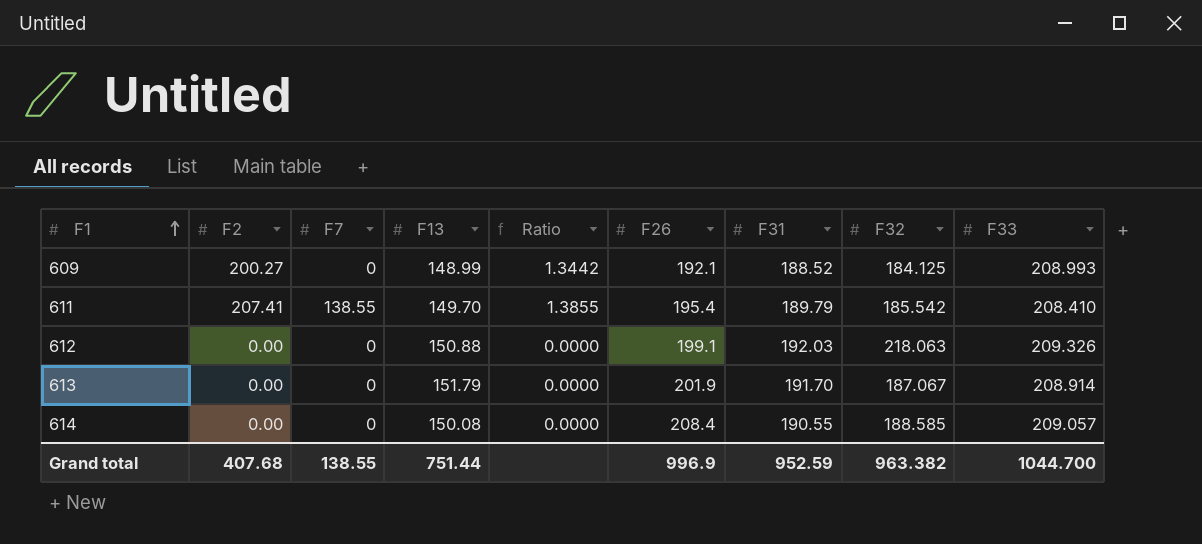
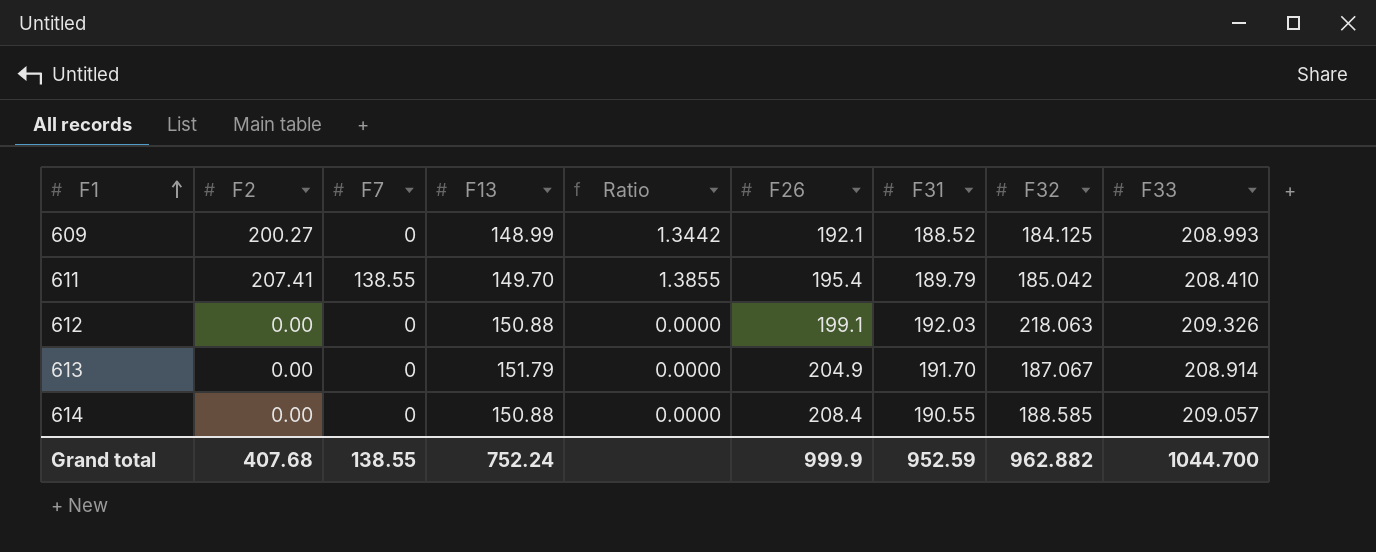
611 | F32: 185.542 -> 185.042
613 | F26: 201.9 -> 204.9
614 | F13: 150.08 -> 150.88
Grand total | F13: 751.44 -> 752.24
Grand total | F26: 996.9 -> 999.9
Grand total | F32: 963.382 -> 962.882

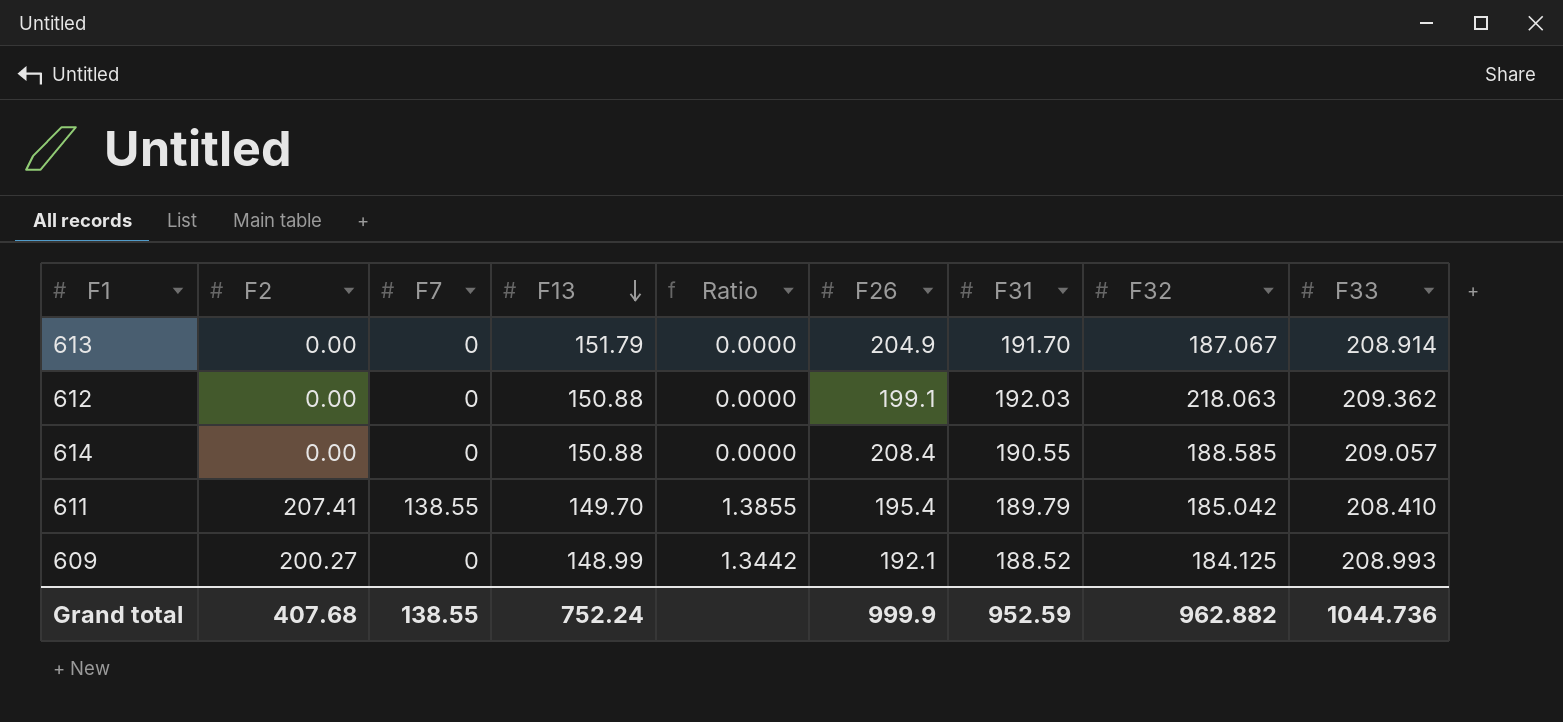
row order: F1 ascending -> F13 descending
612 | F33: 209.326 -> 209.362
Grand total | F33: 1044.700 -> 1044.736

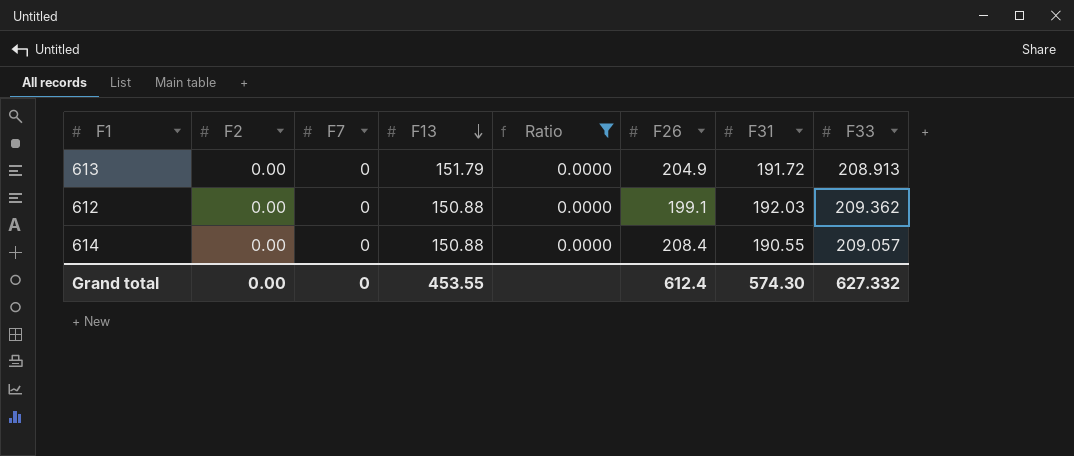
filter: none -> Ratio = 0.0000
column F32 | position: 8 -> none
613 | F31: 191.70 -> 191.72
613 | F33: 208.914 -> 208.913
Grand total | F2: 407.68 -> 0.00
Grand total | F7: 138.55 -> 0
Grand total | F13: 752.24 -> 453.55
Grand total | F26: 999.9 -> 612.4
Grand total | F31: 952.59 -> 574.30
Grand total | F33: 1044.736 -> 627.332

